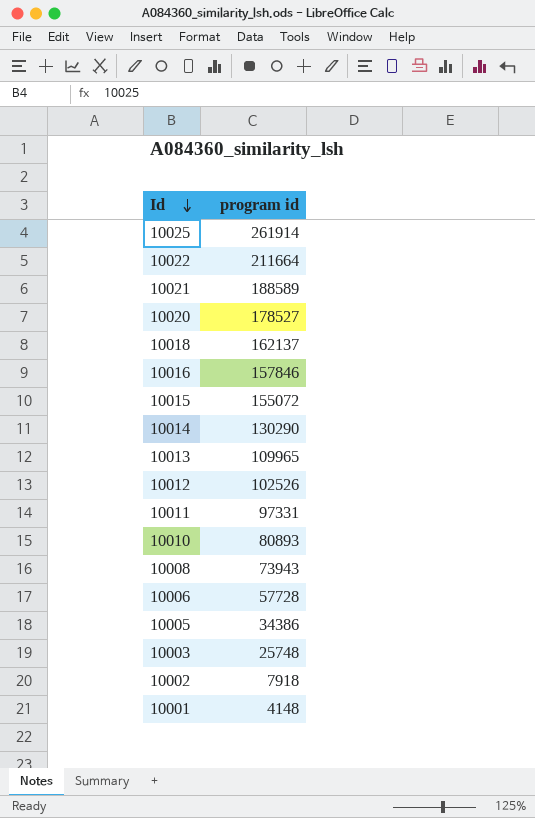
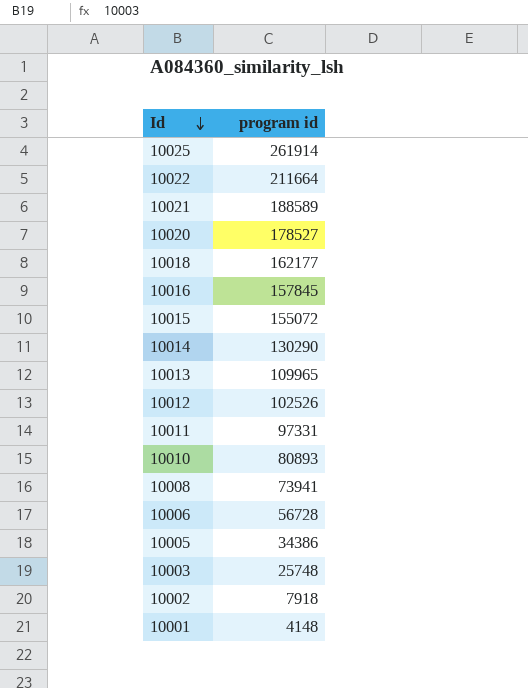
10018 | program id: 162137 -> 162177
10016 | program id: 157846 -> 157845
10008 | program id: 73943 -> 73941
10006 | program id: 57728 -> 56728

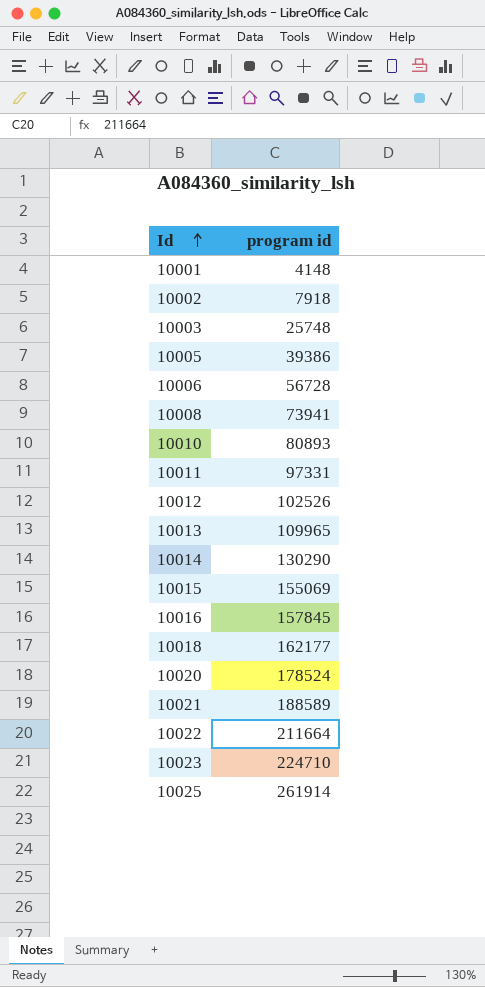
row order: Id descending -> Id ascending
10005 | program id: 34386 -> 39386
10015 | program id: 155072 -> 155069
10020 | program id: 178527 -> 178524
row 10023: none -> 224710

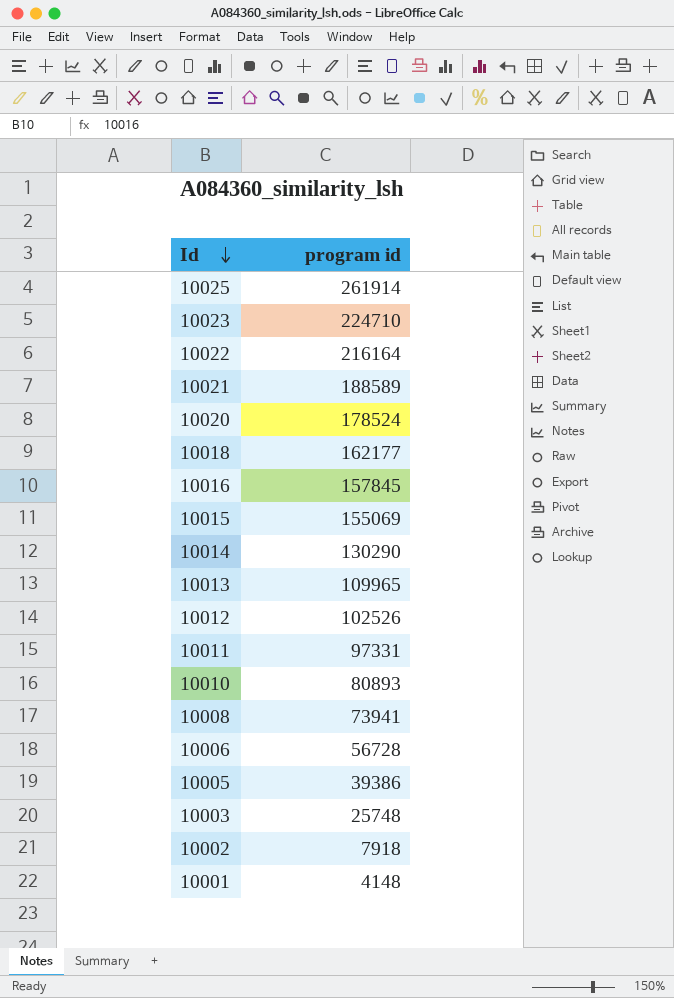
row order: Id ascending -> Id descending
10022 | program id: 211664 -> 216164

